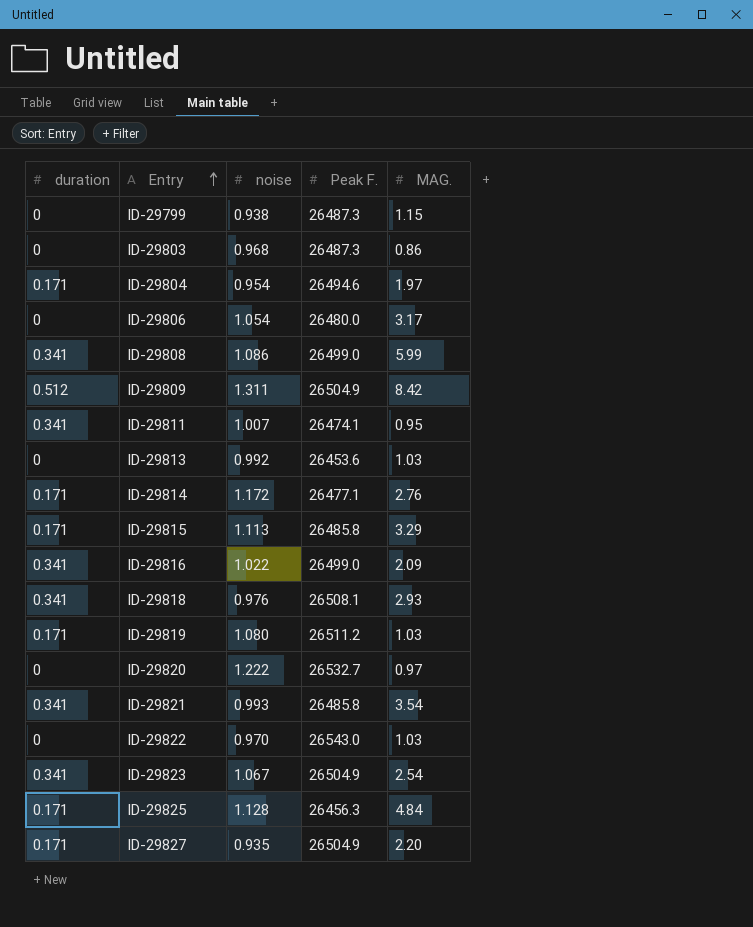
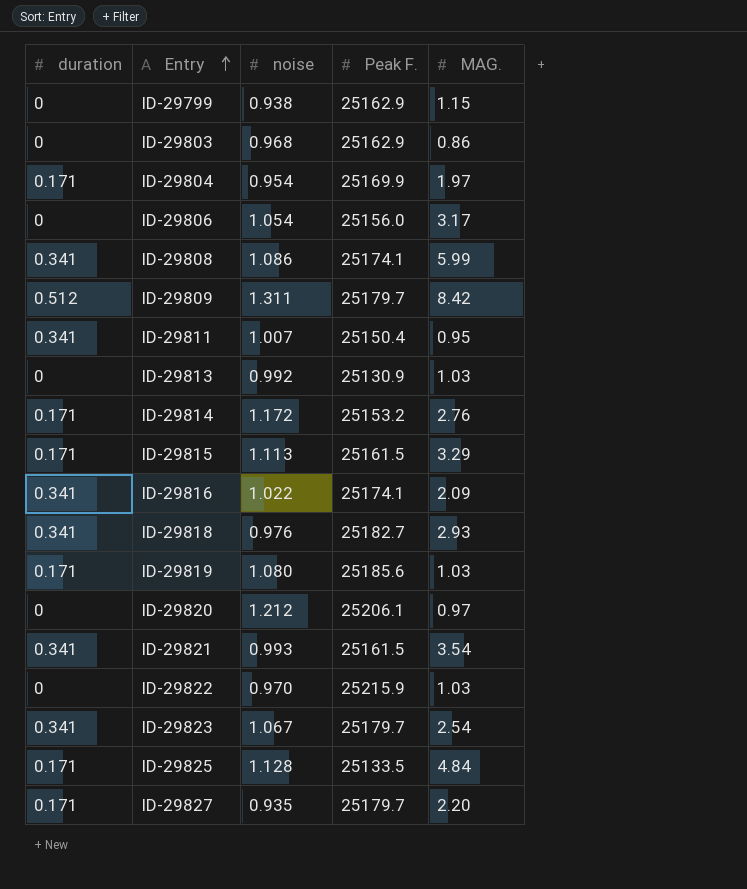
ID-29799 | Peak F.: 26487.3 -> 25162.9
ID-29803 | Peak F.: 26487.3 -> 25162.9
ID-29804 | Peak F.: 26494.6 -> 25169.9
ID-29806 | Peak F.: 26480.0 -> 25156.0
ID-29808 | Peak F.: 26499.0 -> 25174.1
ID-29809 | Peak F.: 26504.9 -> 25179.7
ID-29811 | Peak F.: 26474.1 -> 25150.4
ID-29813 | Peak F.: 26453.6 -> 25130.9
ID-29814 | Peak F.: 26477.1 -> 25153.2
ID-29815 | Peak F.: 26485.8 -> 25161.5
ID-29816 | Peak F.: 26499.0 -> 25174.1
ID-29818 | Peak F.: 26508.1 -> 25182.7
ID-29819 | Peak F.: 26511.2 -> 25185.6
ID-29820 | noise: 1.222 -> 1.212
ID-29820 | Peak F.: 26532.7 -> 25206.1
ID-29821 | Peak F.: 26485.8 -> 25161.5
ID-29822 | Peak F.: 26543.0 -> 25215.9
ID-29823 | Peak F.: 26504.9 -> 25179.7
ID-29825 | Peak F.: 26456.3 -> 25133.5
ID-29827 | Peak F.: 26504.9 -> 25179.7

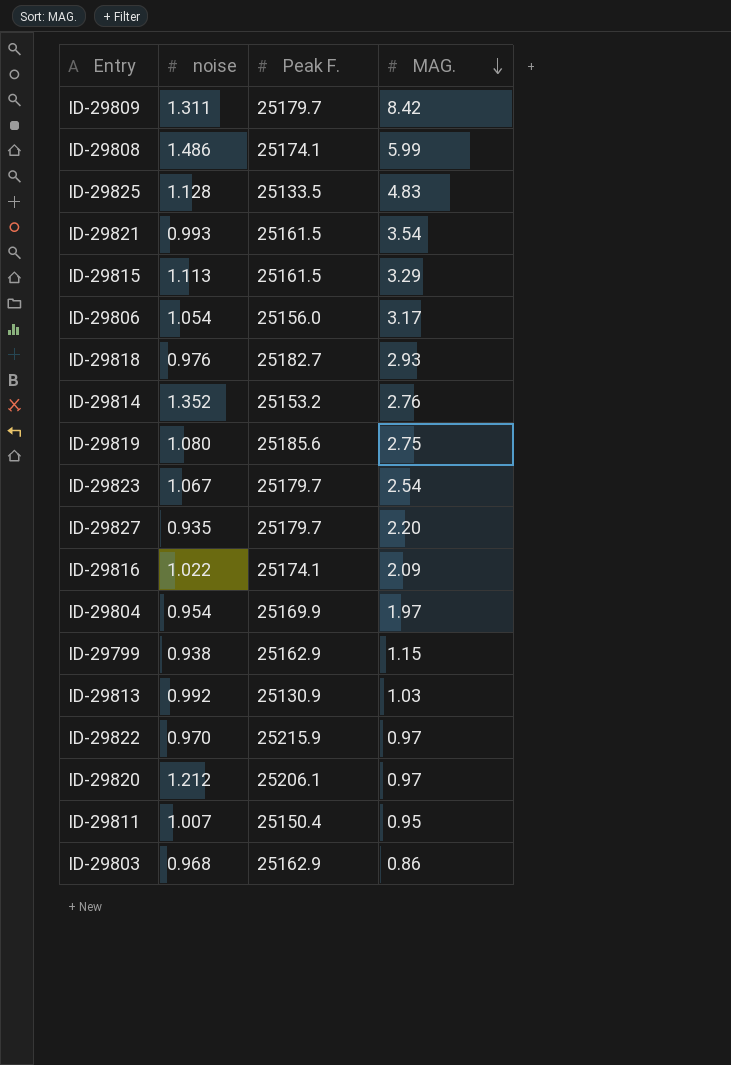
row order: Entry ascending -> MAG. descending
column duration | position: 1 -> none
ID-29808 | noise: 1.086 -> 1.486
ID-29825 | MAG.: 4.84 -> 4.83
ID-29814 | noise: 1.172 -> 1.352
ID-29819 | MAG.: 1.03 -> 2.75
ID-29822 | MAG.: 1.03 -> 0.97

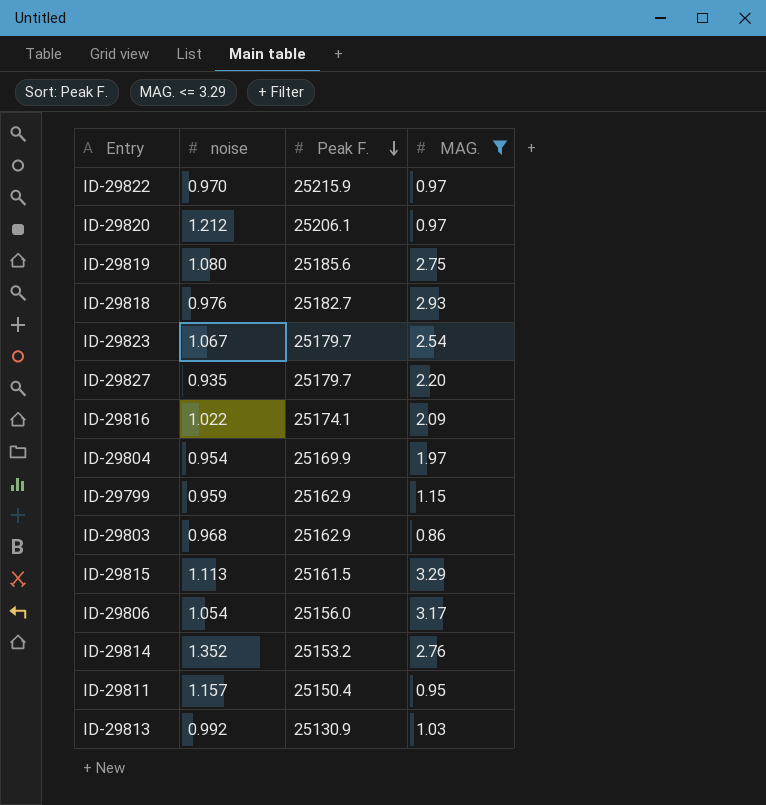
filter: none -> MAG. <= 3.29
row order: MAG. descending -> Peak F. descending
ID-29799 | noise: 0.938 -> 0.959
ID-29811 | noise: 1.007 -> 1.157

